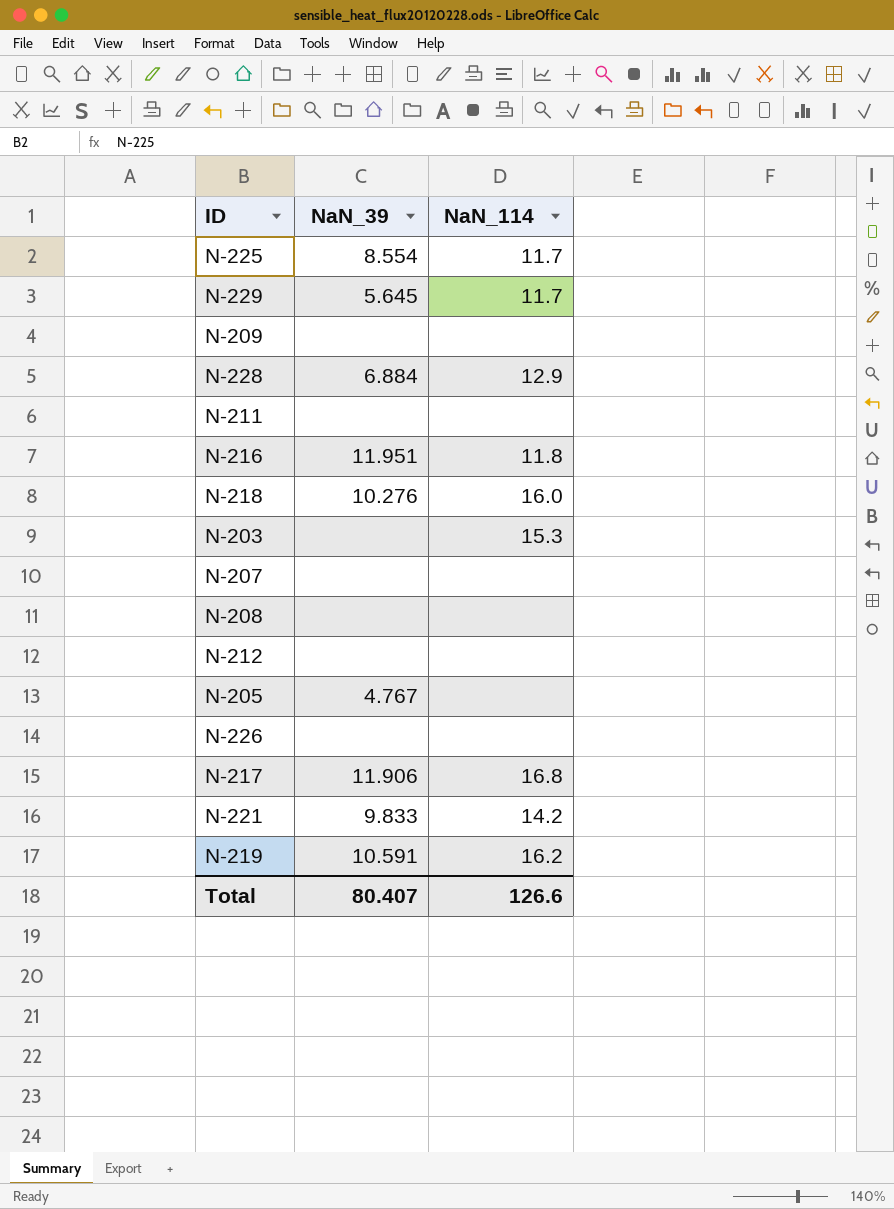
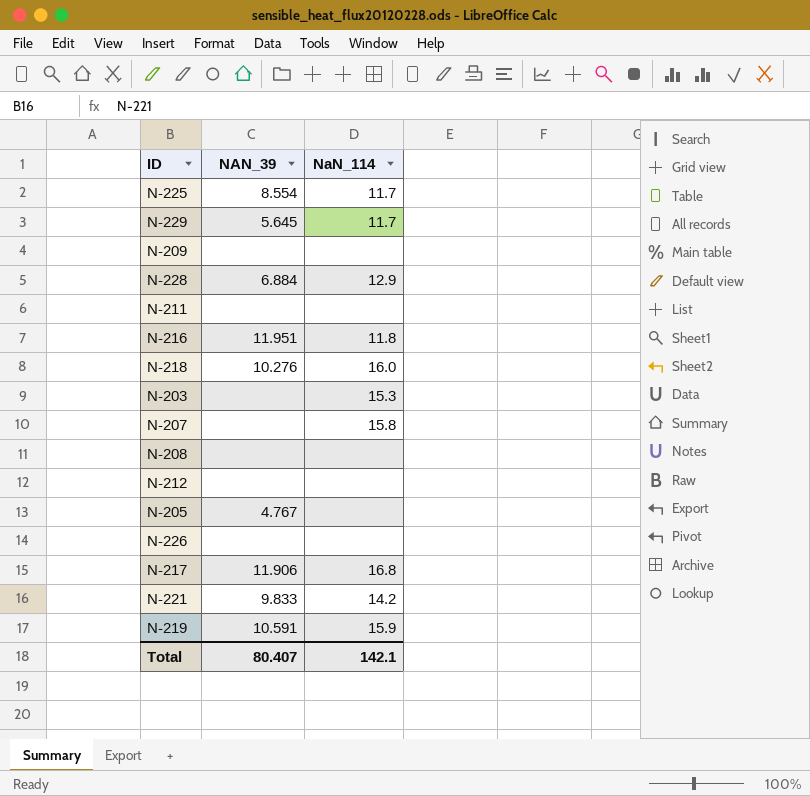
column name: NaN_39 -> NAN_39
N-207 | NaN_114: none -> 15.8
N-219 | NaN_114: 16.2 -> 15.9
Total | NaN_114: 126.6 -> 142.1

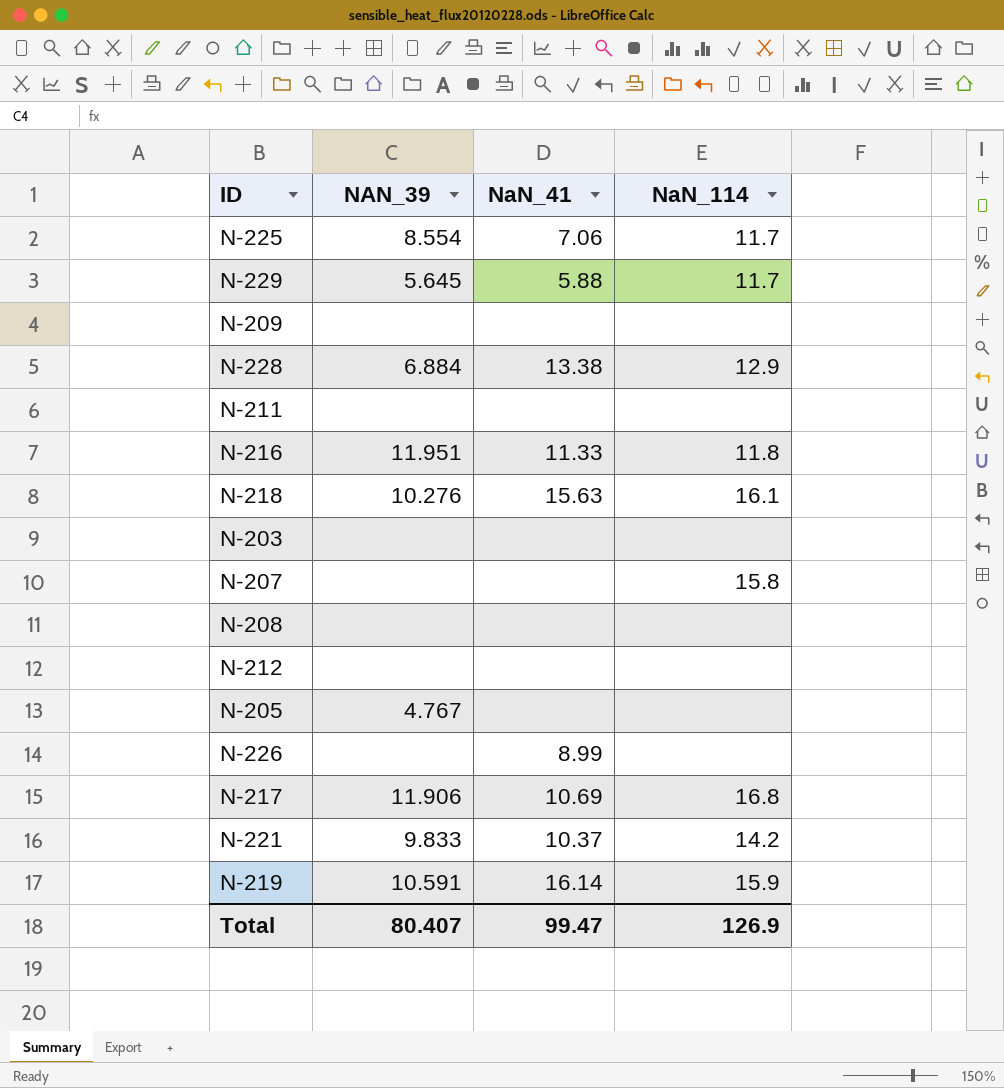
column NaN_41 | position: none -> 3
N-218 | NaN_114: 16.0 -> 16.1
N-203 | NaN_114: 15.3 -> none
Total | NaN_114: 142.1 -> 126.9

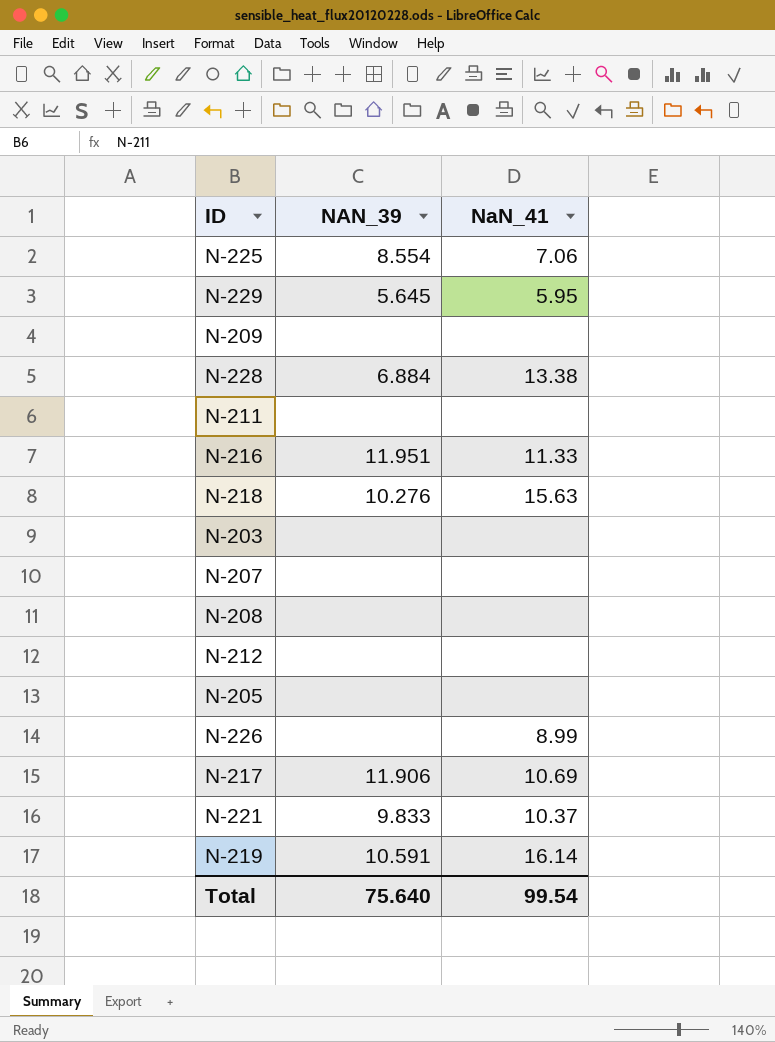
column NaN_114 | position: 4 -> none
N-229 | NaN_41: 5.88 -> 5.95
N-205 | NAN_39: 4.767 -> none
Total | NAN_39: 80.407 -> 75.640
Total | NaN_41: 99.47 -> 99.54

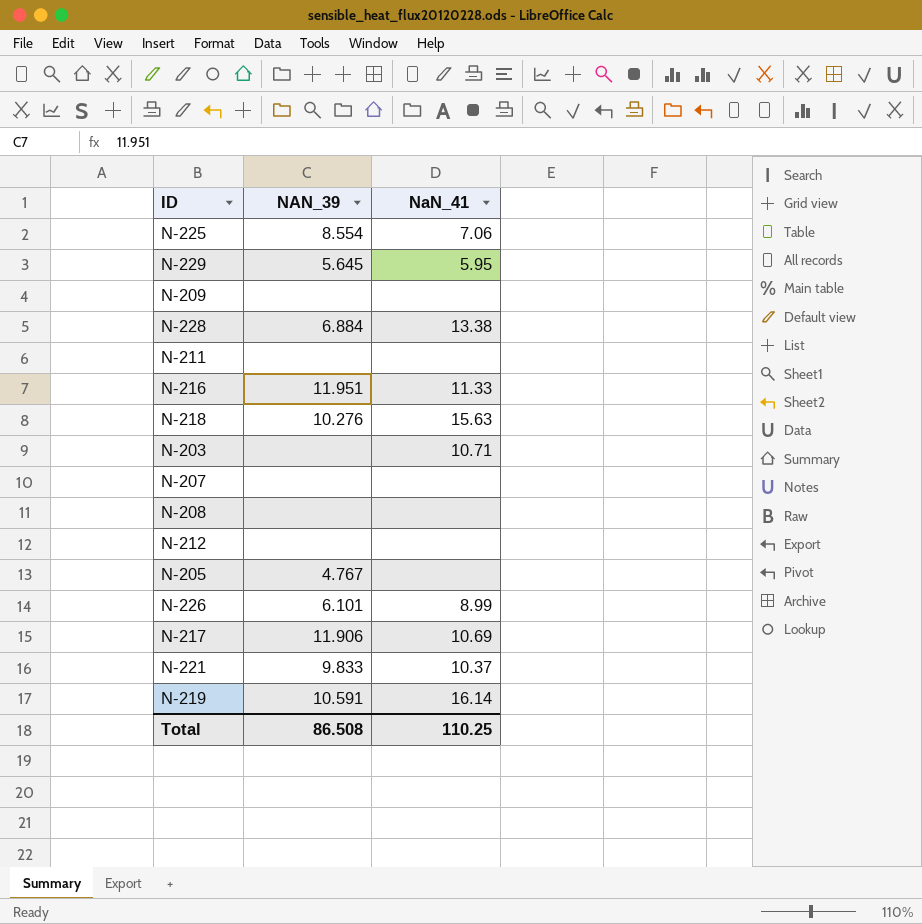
N-203 | NaN_41: none -> 10.71
N-205 | NAN_39: none -> 4.767
N-226 | NAN_39: none -> 6.101
Total | NAN_39: 75.640 -> 86.508
Total | NaN_41: 99.54 -> 110.25

